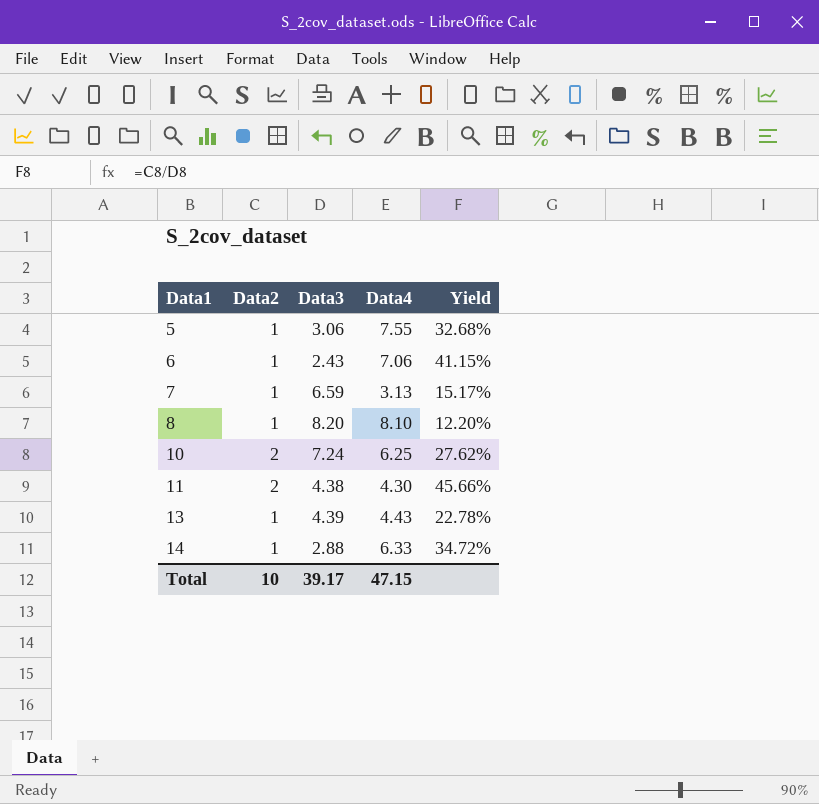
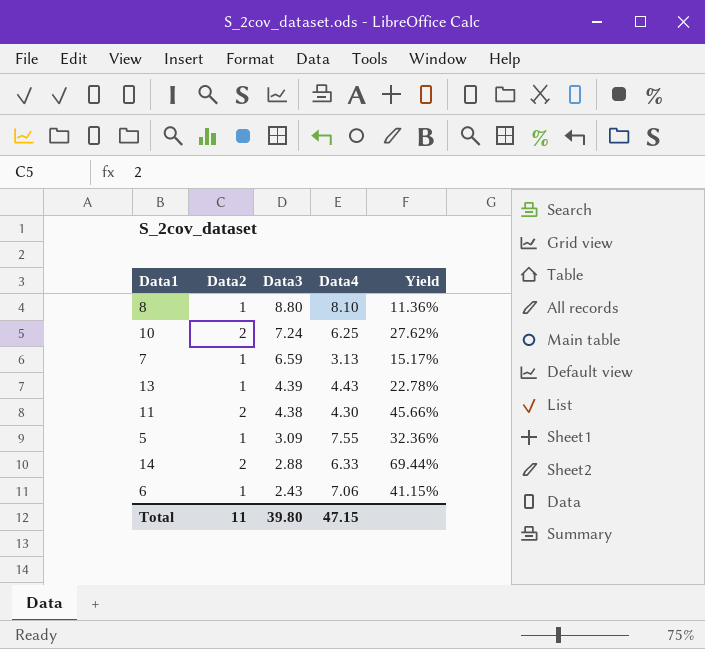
row order: Data1 ascending -> Data3 descending
8 | Data3: 8.20 -> 8.80
8 | Yield: 12.20% -> 11.36%
5 | Data3: 3.06 -> 3.09
5 | Yield: 32.68% -> 32.36%
14 | Data2: 1 -> 2
14 | Yield: 34.72% -> 69.44%
Total | Data2: 10 -> 11
Total | Data3: 39.17 -> 39.80

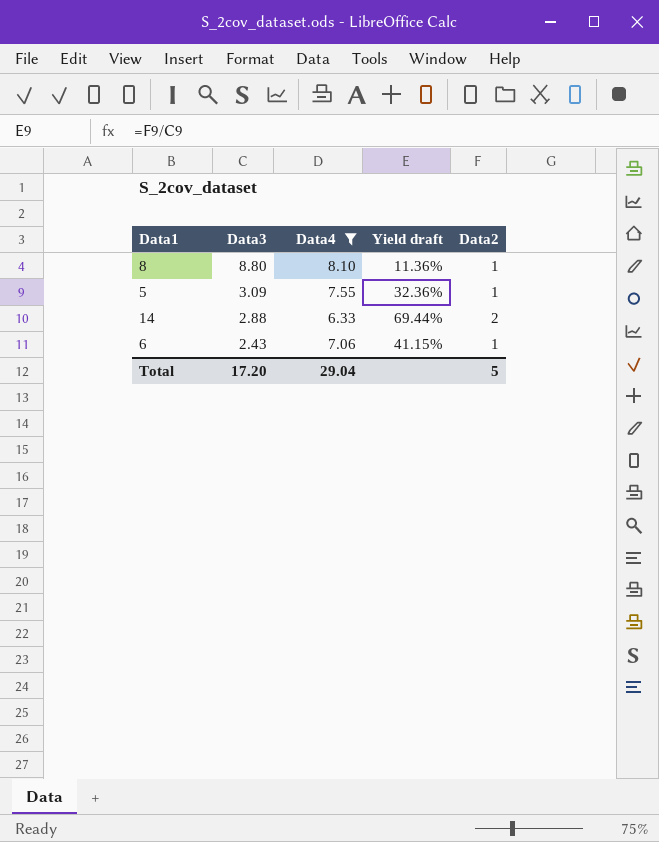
filter: none -> Data4 >= 6.33
column name: Yield -> Yield draft
column Data2 | position: 2 -> 5
Total | Data3: 39.80 -> 17.20
Total | Data4: 47.15 -> 29.04
Total | Data2: 11 -> 5

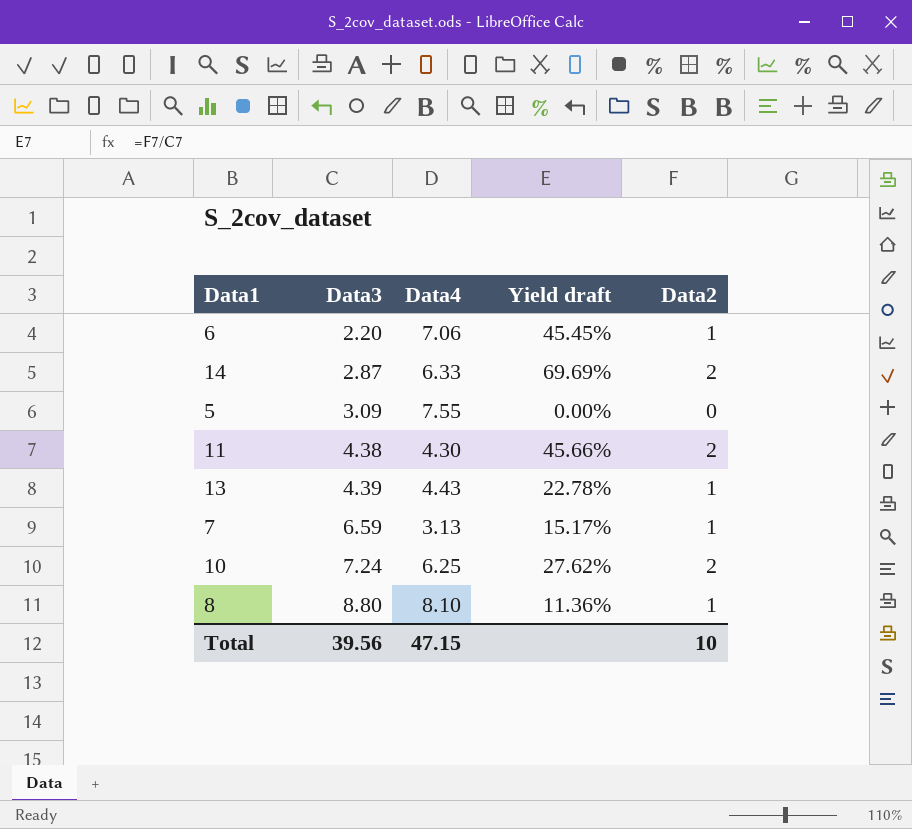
filter: Data4 >= 6.33 -> none
row order: Data3 descending -> Data3 ascending
6 | Data3: 2.43 -> 2.20
6 | Yield draft: 41.15% -> 45.45%
14 | Data3: 2.88 -> 2.87
14 | Yield draft: 69.44% -> 69.69%
5 | Yield draft: 32.36% -> 0.00%
5 | Data2: 1 -> 0
Total | Data3: 17.20 -> 39.56
Total | Data4: 29.04 -> 47.15
Total | Data2: 5 -> 10

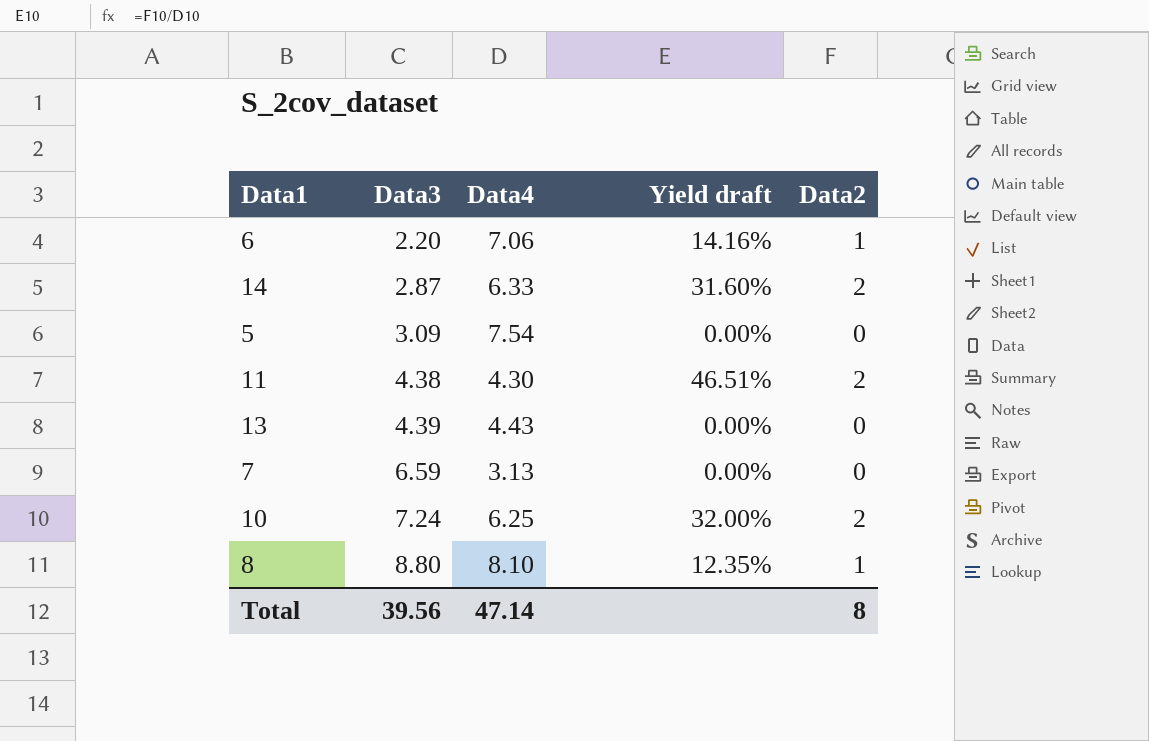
column Yield draft | formula: [Data2] / [Data3] -> [Data2] / [Data4]
5 | Data4: 7.55 -> 7.54
13 | Data2: 1 -> 0
7 | Data2: 1 -> 0
Total | Data4: 47.15 -> 47.14
Total | Data2: 10 -> 8

